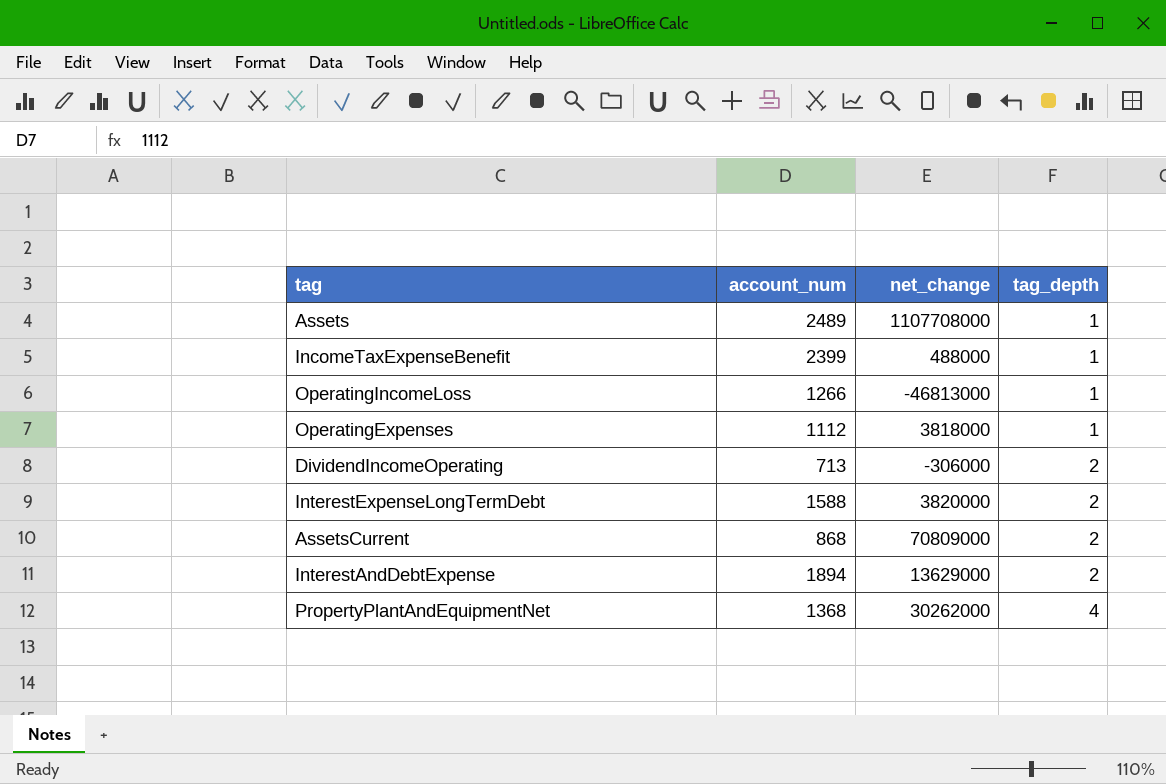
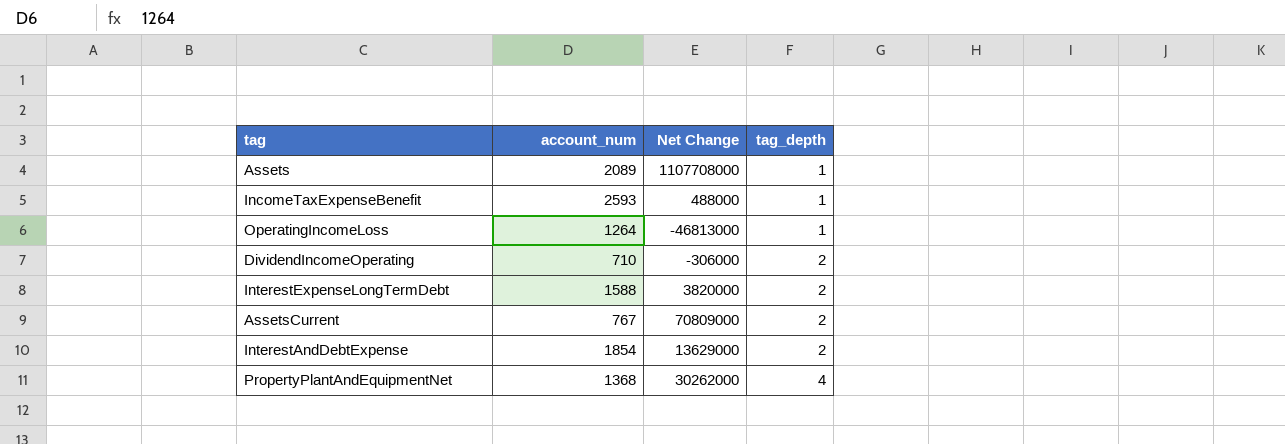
column name: net_change -> Net Change
row OperatingExpenses: 1112 | 3818000 | 1 -> none
Assets | account_num: 2489 -> 2089
IncomeTaxExpenseBenefit | account_num: 2399 -> 2593
OperatingIncomeLoss | account_num: 1266 -> 1264
DividendIncomeOperating | account_num: 713 -> 710
AssetsCurrent | account_num: 868 -> 767
InterestAndDebtExpense | account_num: 1894 -> 1854

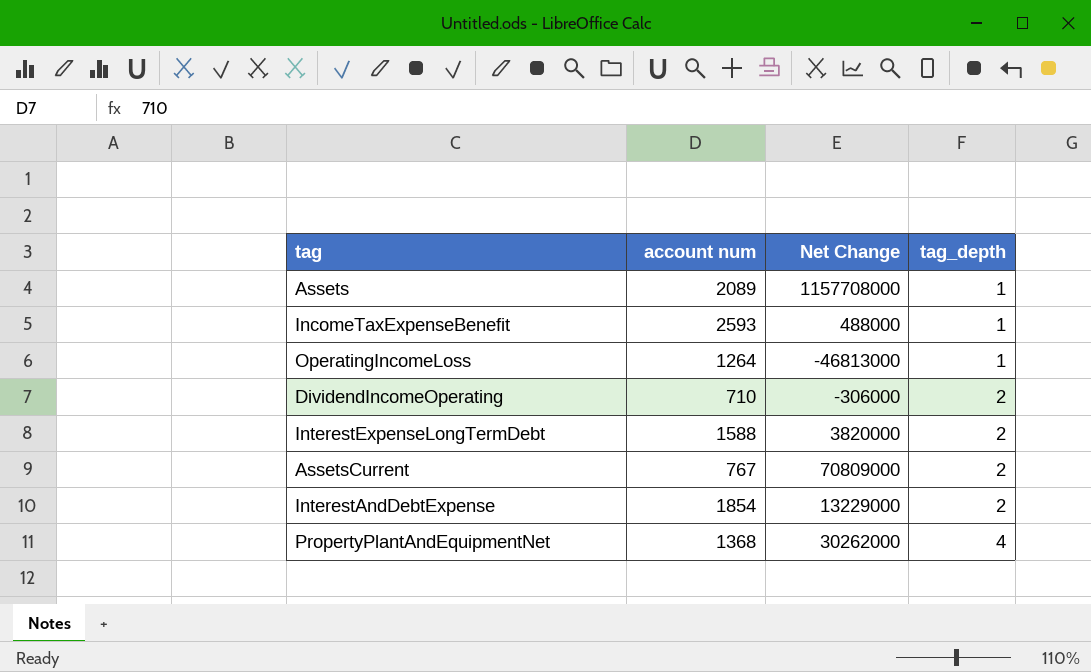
column name: account_num -> account num
Assets | Net Change: 1107708000 -> 1157708000
InterestAndDebtExpense | Net Change: 13629000 -> 13229000

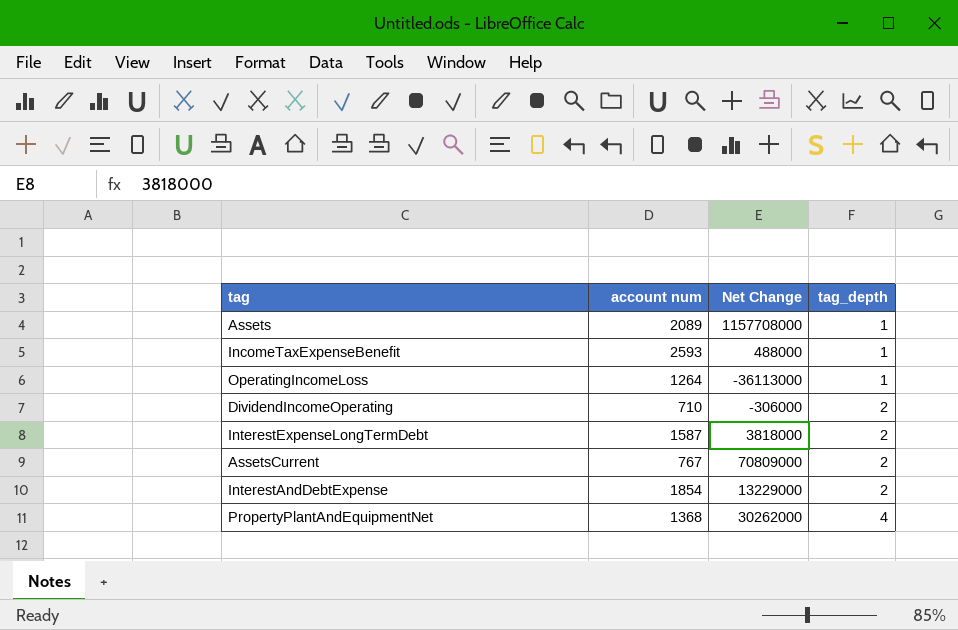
OperatingIncomeLoss | Net Change: -46813000 -> -36113000
InterestExpenseLongTermDebt | account num: 1588 -> 1587
InterestExpenseLongTermDebt | Net Change: 3820000 -> 3818000

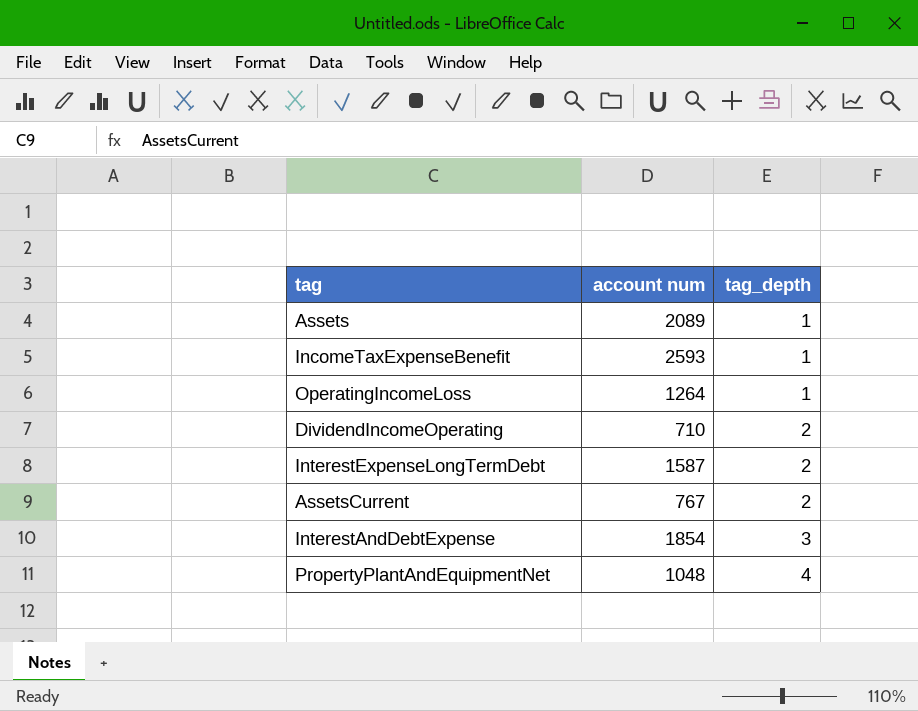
column Net Change | position: 3 -> none
InterestAndDebtExpense | tag_depth: 2 -> 3
PropertyPlantAndEquipmentNet | account num: 1368 -> 1048

